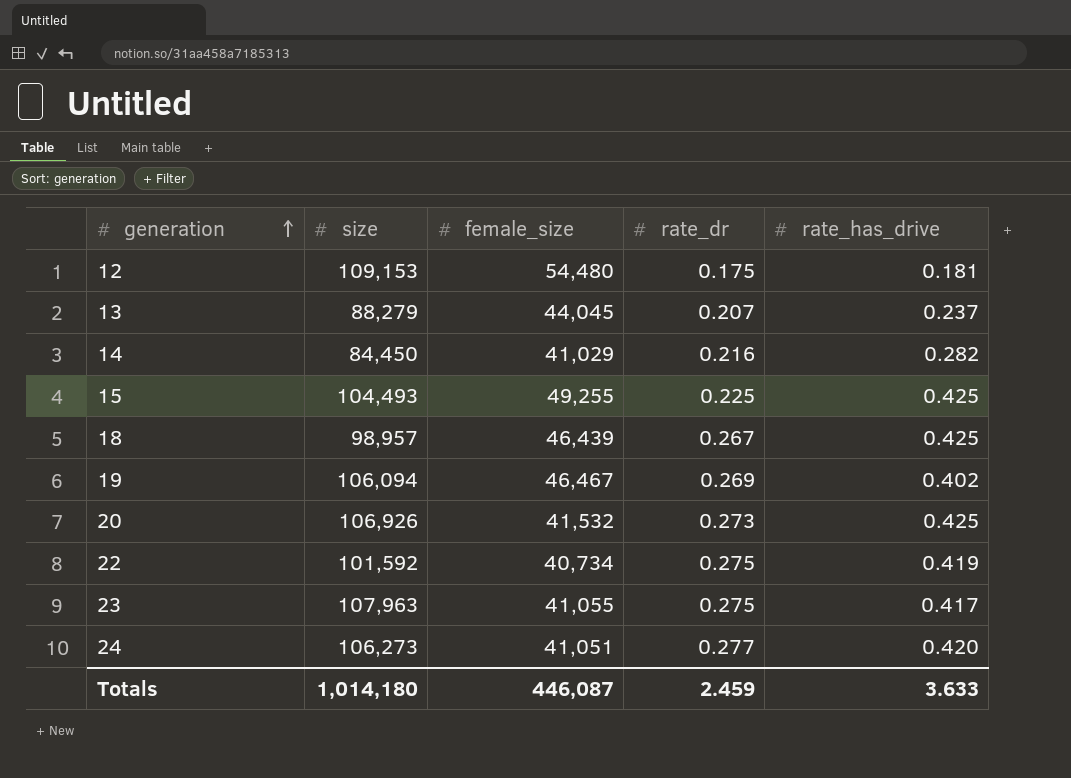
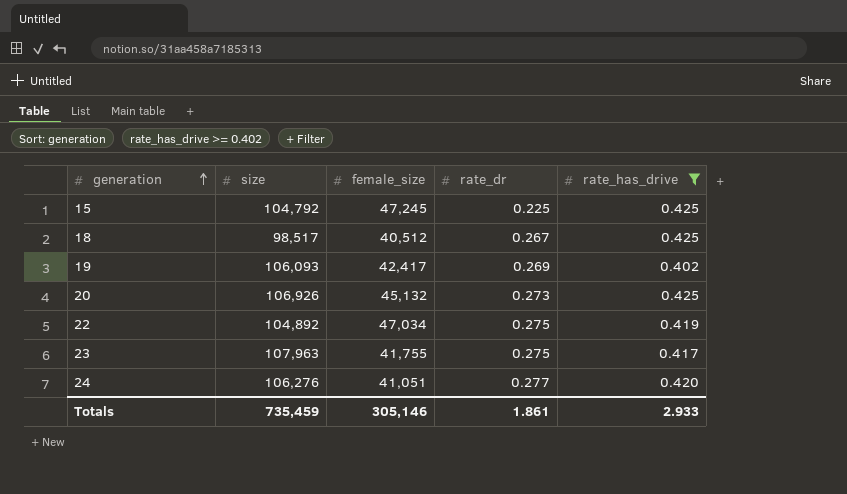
filter: none -> rate_has_drive >= 0.402
15 | size: 104,493 -> 104,792
15 | female_size: 49,255 -> 47,245
18 | size: 98,957 -> 98,517
18 | female_size: 46,439 -> 40,512
19 | size: 106,094 -> 106,093
19 | female_size: 46,467 -> 42,417
20 | female_size: 41,532 -> 45,132
22 | size: 101,592 -> 104,892
22 | female_size: 40,734 -> 47,034
23 | female_size: 41,055 -> 41,755
24 | size: 106,273 -> 106,276
Totals | size: 1,014,180 -> 735,459
Totals | female_size: 446,087 -> 305,146
Totals | rate_dr: 2.459 -> 1.861
Totals | rate_has_drive: 3.633 -> 2.933

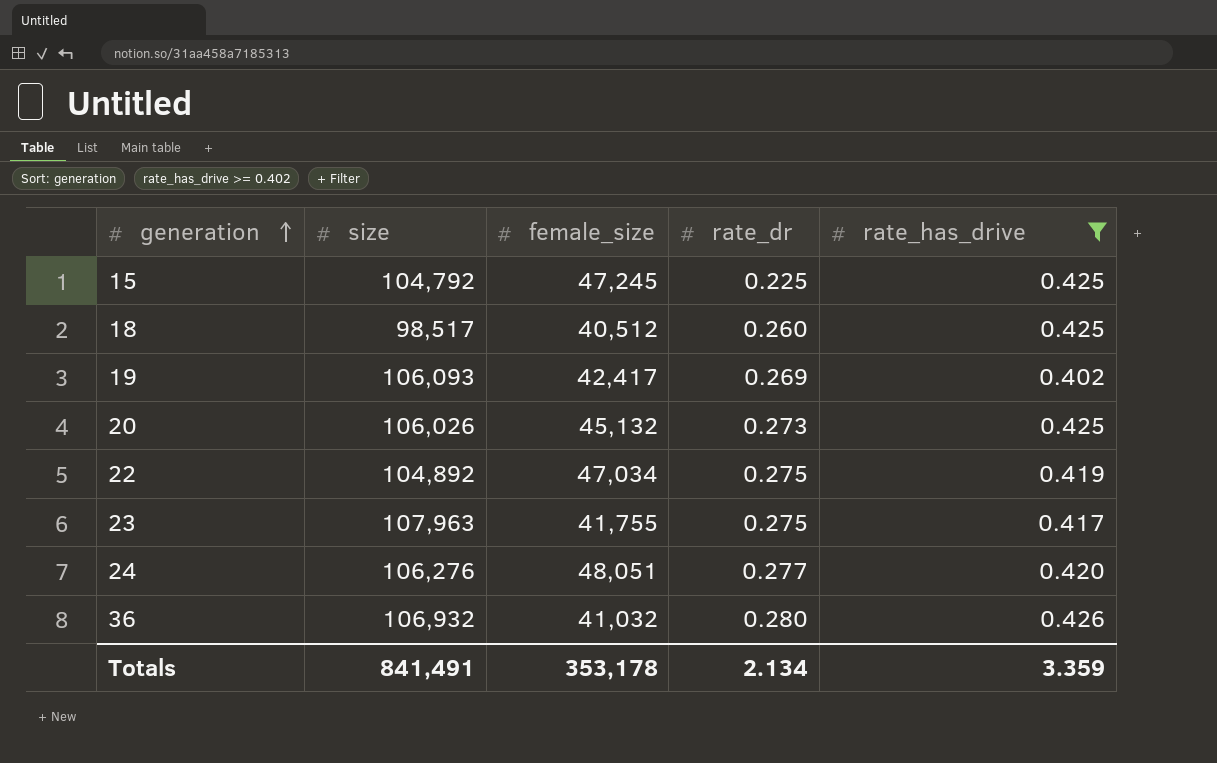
18 | rate_dr: 0.267 -> 0.260
20 | size: 106,926 -> 106,026
24 | female_size: 41,051 -> 48,051
row 36: none -> 106,932 | 41,032 | 0.280 | 0.426
Totals | size: 735,459 -> 841,491
Totals | female_size: 305,146 -> 353,178
Totals | rate_dr: 1.861 -> 2.134
Totals | rate_has_drive: 2.933 -> 3.359

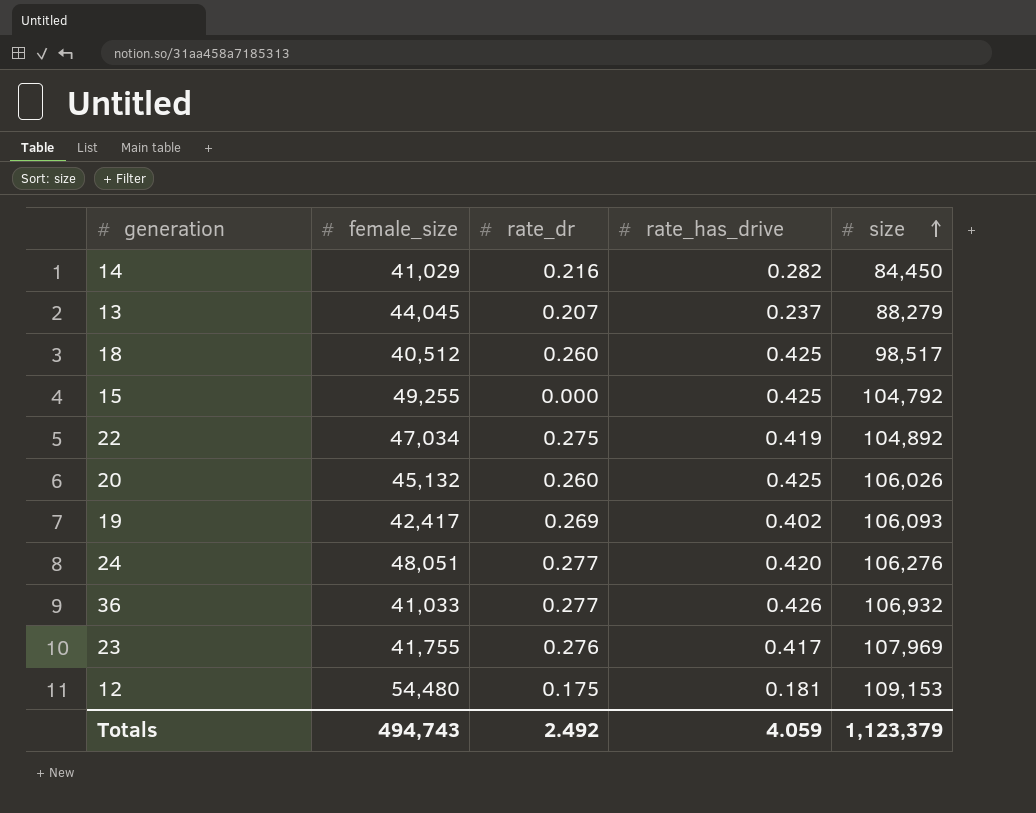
filter: rate_has_drive >= 0.402 -> none
row order: generation ascending -> size ascending
column size | position: 2 -> 5
15 | female_size: 47,245 -> 49,255
15 | rate_dr: 0.225 -> 0.000
20 | rate_dr: 0.273 -> 0.260
36 | female_size: 41,032 -> 41,033
36 | rate_dr: 0.280 -> 0.277
23 | rate_dr: 0.275 -> 0.276
23 | size: 107,963 -> 107,969
Totals | female_size: 353,178 -> 494,743
Totals | rate_dr: 2.134 -> 2.492
Totals | rate_has_drive: 3.359 -> 4.059
Totals | size: 841,491 -> 1,123,379

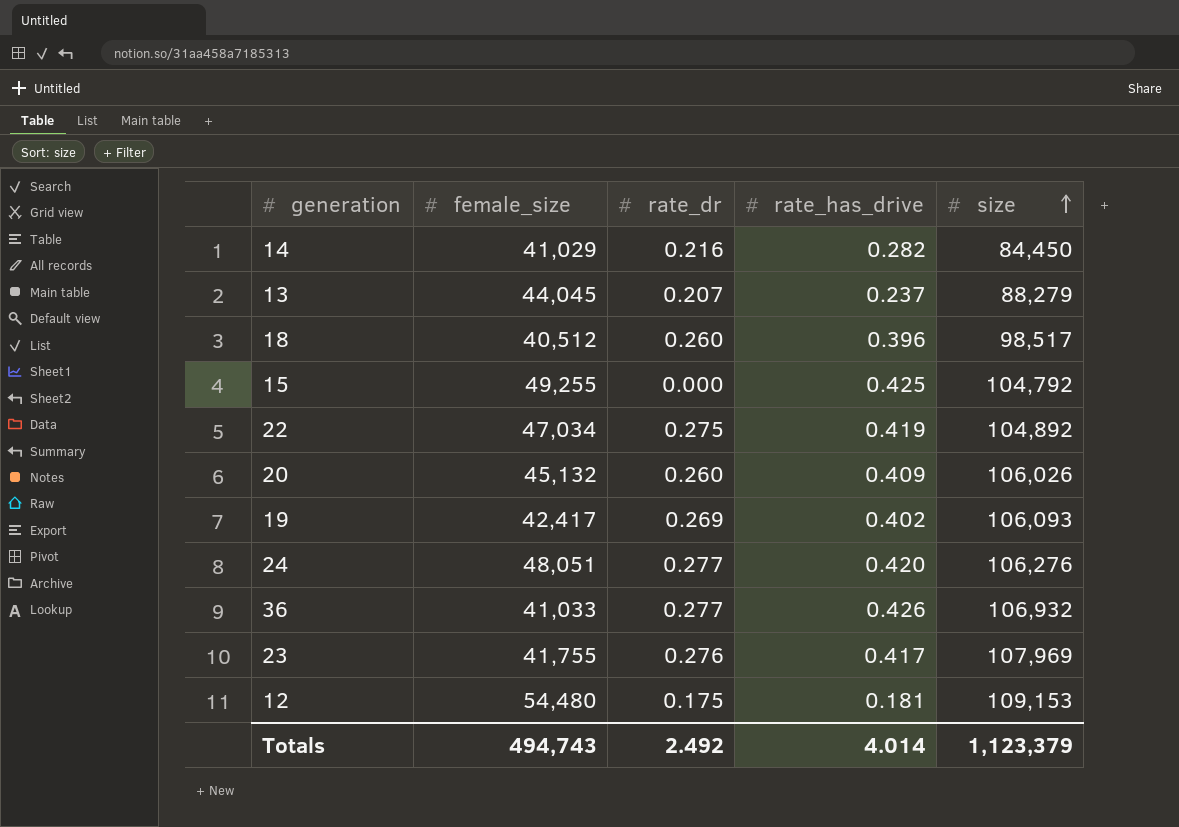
18 | rate_has_drive: 0.425 -> 0.396
20 | rate_has_drive: 0.425 -> 0.409
Totals | rate_has_drive: 4.059 -> 4.014

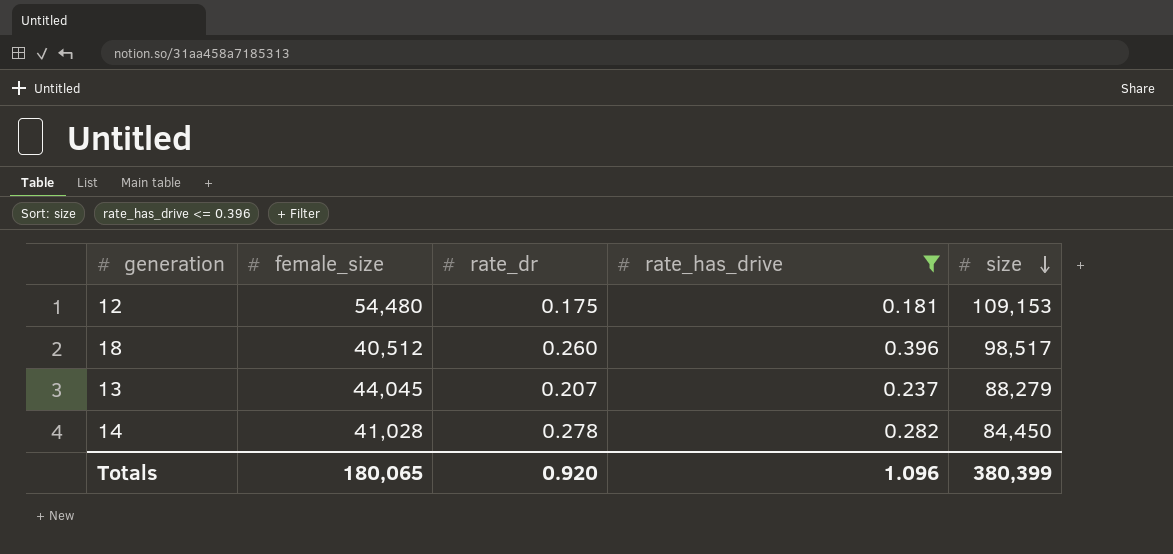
filter: none -> rate_has_drive <= 0.396
row order: size ascending -> size descending
14 | female_size: 41,029 -> 41,028
14 | rate_dr: 0.216 -> 0.278
Totals | female_size: 494,743 -> 180,065
Totals | rate_dr: 2.492 -> 0.920
Totals | rate_has_drive: 4.014 -> 1.096
Totals | size: 1,123,379 -> 380,399

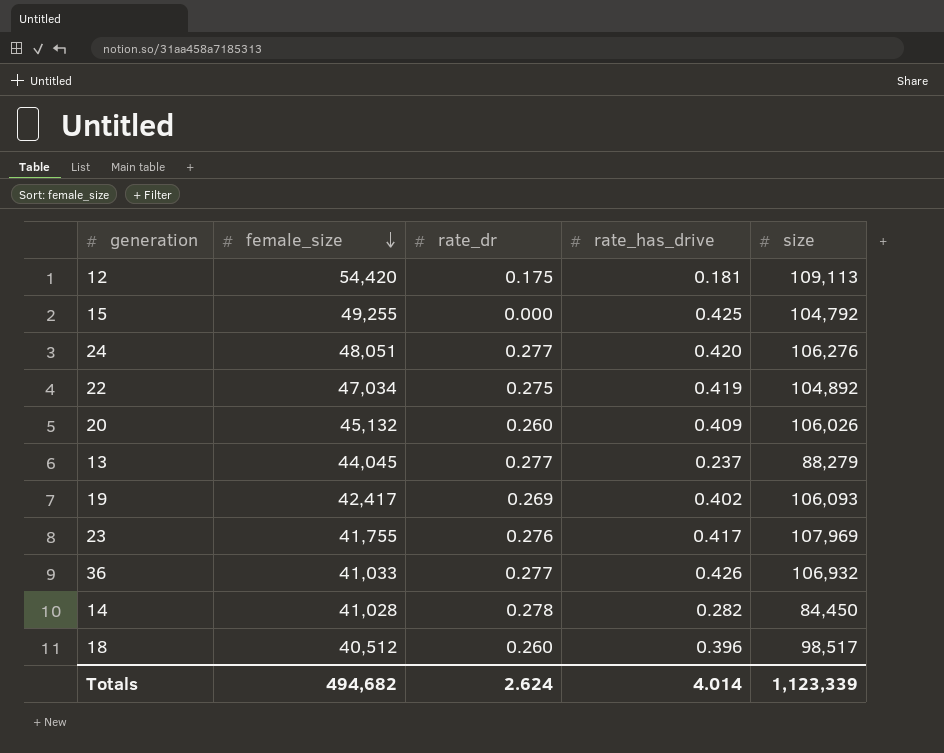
filter: rate_has_drive <= 0.396 -> none
row order: size descending -> female_size descending
12 | female_size: 54,480 -> 54,420
12 | size: 109,153 -> 109,113
13 | rate_dr: 0.207 -> 0.277
Totals | female_size: 180,065 -> 494,682
Totals | rate_dr: 0.920 -> 2.624
Totals | rate_has_drive: 1.096 -> 4.014
Totals | size: 380,399 -> 1,123,339

